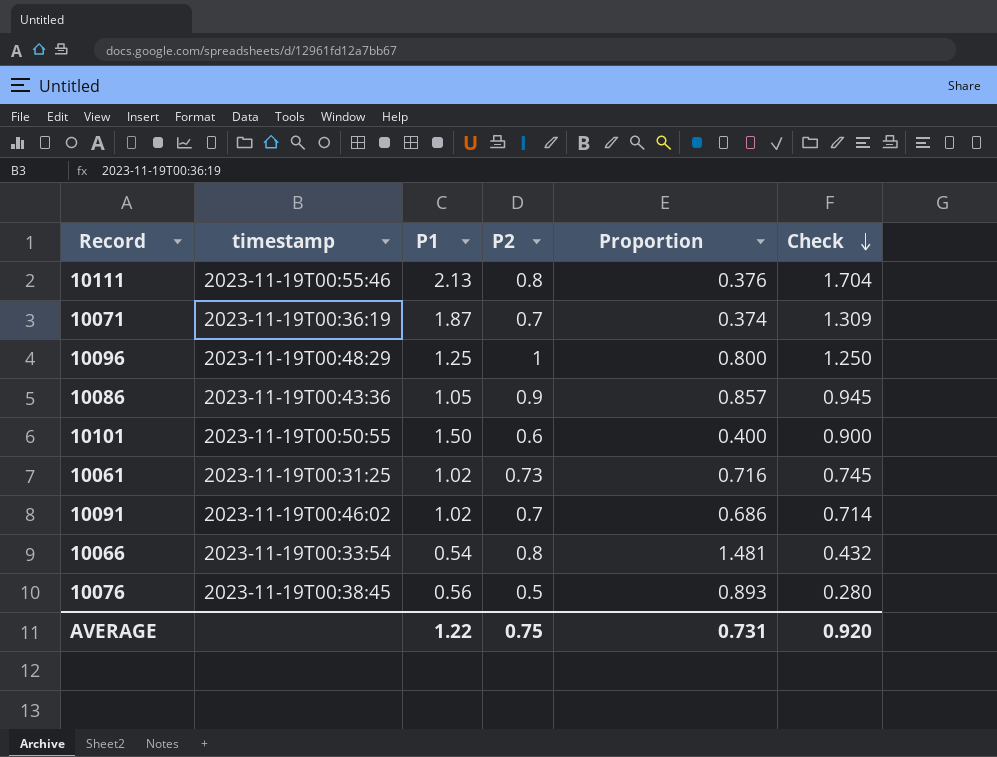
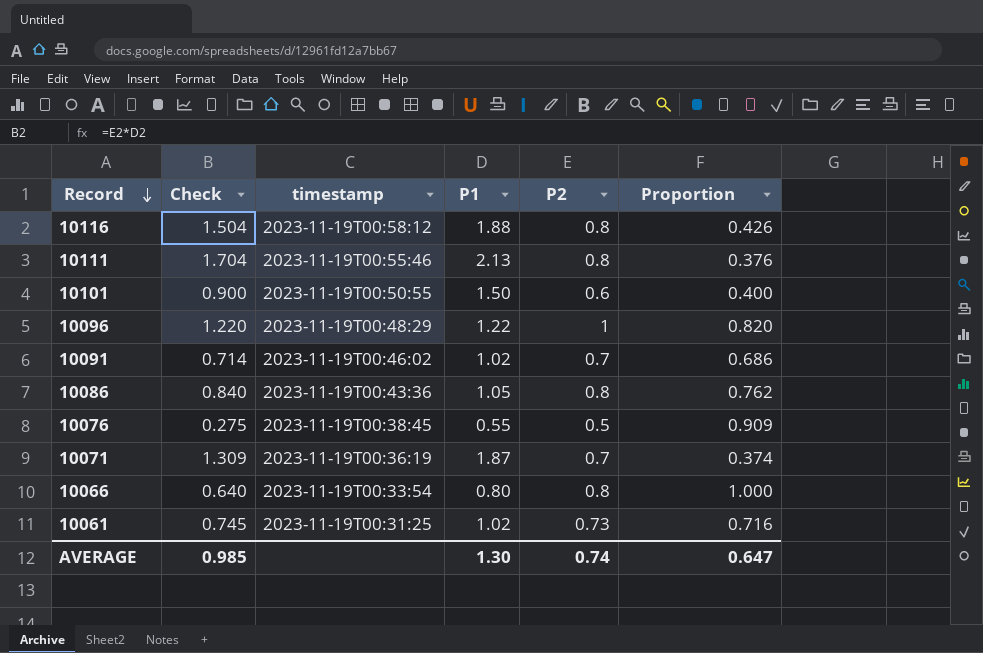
row order: Check descending -> Record descending
column Check | position: 6 -> 2
row 10116: none -> 1.504 | 2023-11-19T00:58:12 | 1.88 | 0.8 | 0.426
10096 | Check: 1.250 -> 1.220
10096 | P1: 1.25 -> 1.22
10096 | Proportion: 0.800 -> 0.820
10086 | Check: 0.945 -> 0.840
10086 | P2: 0.9 -> 0.8
10086 | Proportion: 0.857 -> 0.762
10076 | Check: 0.280 -> 0.275
10076 | P1: 0.56 -> 0.55
10076 | Proportion: 0.893 -> 0.909
10066 | Check: 0.432 -> 0.640
10066 | P1: 0.54 -> 0.80
10066 | Proportion: 1.481 -> 1.000
AVERAGE | Check: 0.920 -> 0.985
AVERAGE | P1: 1.22 -> 1.30
AVERAGE | P2: 0.75 -> 0.74
AVERAGE | Proportion: 0.731 -> 0.647

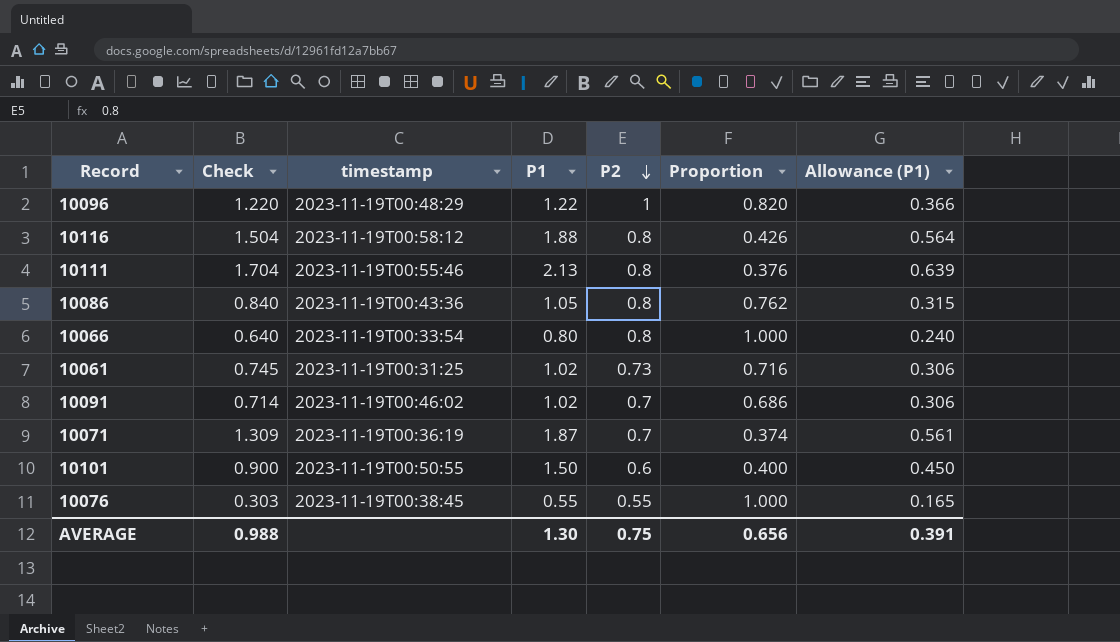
row order: Record descending -> P2 descending
column Allowance (P1) | formula: none -> [P1] * 0.3
10076 | Check: 0.275 -> 0.303
10076 | P2: 0.5 -> 0.55
10076 | Proportion: 0.909 -> 1.000
AVERAGE | Check: 0.985 -> 0.988
AVERAGE | P2: 0.74 -> 0.75
AVERAGE | Proportion: 0.647 -> 0.656

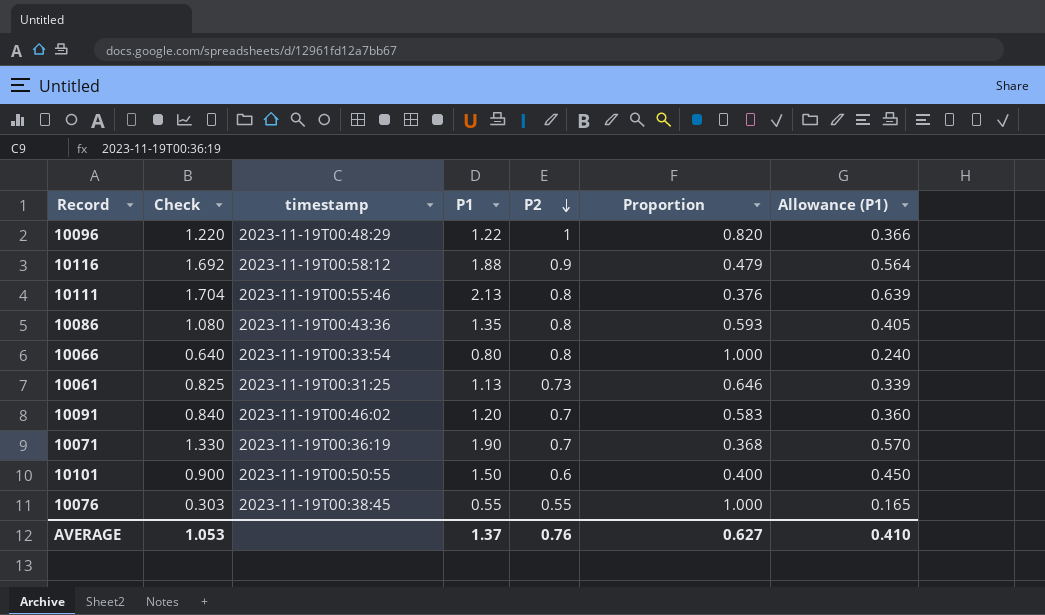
10116 | Check: 1.504 -> 1.692
10116 | P2: 0.8 -> 0.9
10116 | Proportion: 0.426 -> 0.479
10086 | Check: 0.840 -> 1.080
10086 | P1: 1.05 -> 1.35
10086 | Proportion: 0.762 -> 0.593
10086 | Allowance (P1): 0.315 -> 0.405
10061 | Check: 0.745 -> 0.825
10061 | P1: 1.02 -> 1.13
10061 | Proportion: 0.716 -> 0.646
10061 | Allowance (P1): 0.306 -> 0.339
10091 | Check: 0.714 -> 0.840
10091 | P1: 1.02 -> 1.20
10091 | Proportion: 0.686 -> 0.583
10091 | Allowance (P1): 0.306 -> 0.360
10071 | Check: 1.309 -> 1.330
10071 | P1: 1.87 -> 1.90
10071 | Proportion: 0.374 -> 0.368
10071 | Allowance (P1): 0.561 -> 0.570
AVERAGE | Check: 0.988 -> 1.053
AVERAGE | P1: 1.30 -> 1.37
AVERAGE | P2: 0.75 -> 0.76
AVERAGE | Proportion: 0.656 -> 0.627
AVERAGE | Allowance (P1): 0.391 -> 0.410

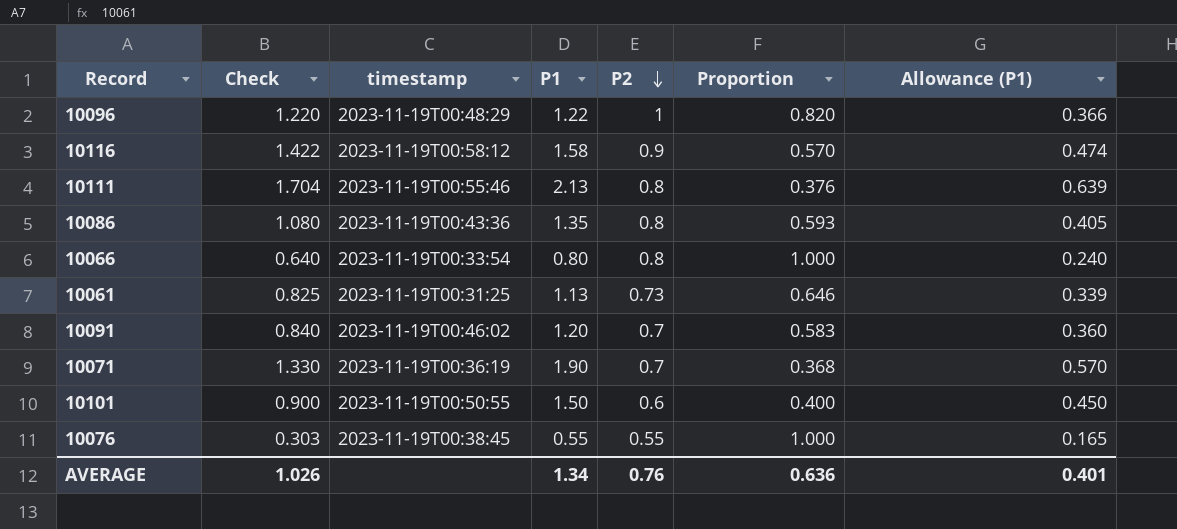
10116 | Check: 1.692 -> 1.422
10116 | P1: 1.88 -> 1.58
10116 | Proportion: 0.479 -> 0.570
10116 | Allowance (P1): 0.564 -> 0.474
AVERAGE | Check: 1.053 -> 1.026
AVERAGE | P1: 1.37 -> 1.34
AVERAGE | Proportion: 0.627 -> 0.636
AVERAGE | Allowance (P1): 0.410 -> 0.401

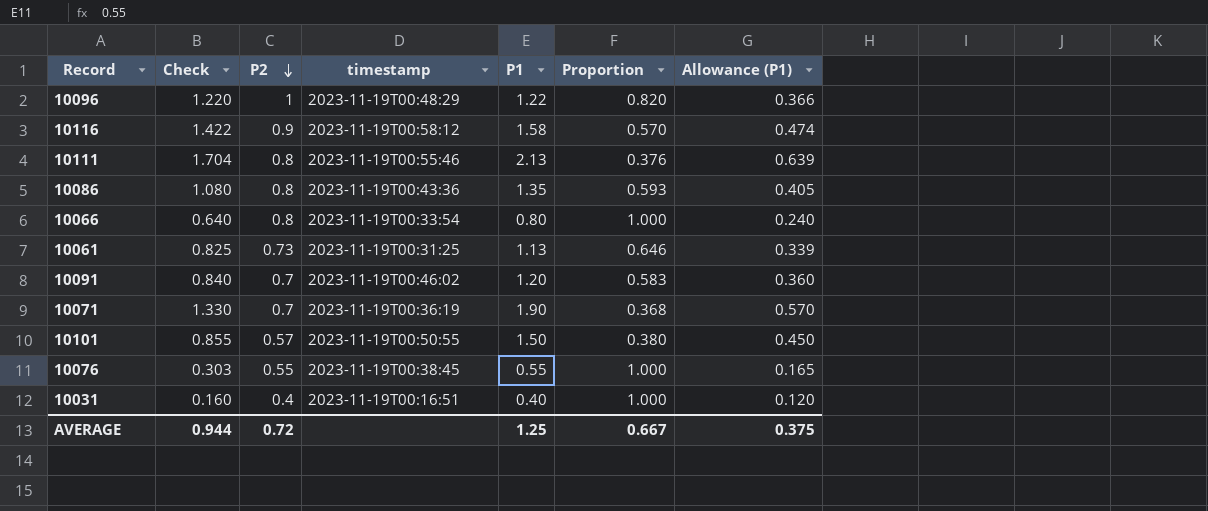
column P2 | position: 5 -> 3
10101 | Check: 0.900 -> 0.855
10101 | P2: 0.6 -> 0.57
10101 | Proportion: 0.400 -> 0.380
row 10031: none -> 0.160 | 0.4 | 2023-11-19T00:16:51 | 0.40 | 1.000 | 0.120
AVERAGE | Check: 1.026 -> 0.944
AVERAGE | P2: 0.76 -> 0.72
AVERAGE | P1: 1.34 -> 1.25
AVERAGE | Proportion: 0.636 -> 0.667
AVERAGE | Allowance (P1): 0.401 -> 0.375

